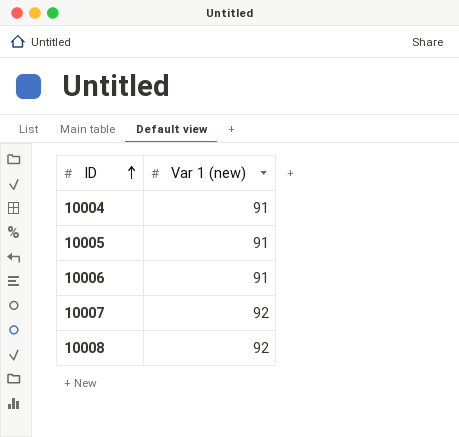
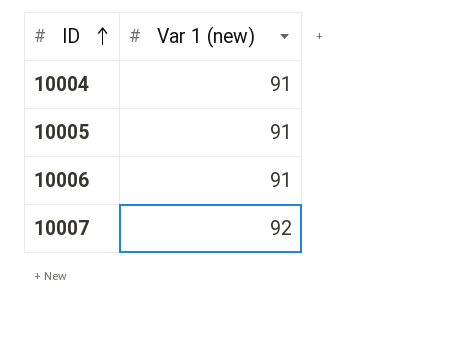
row 10008: 92 -> none

